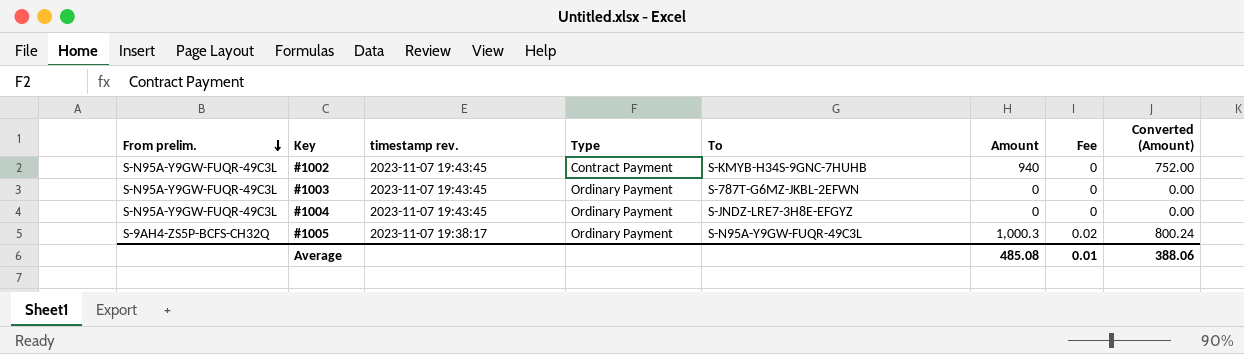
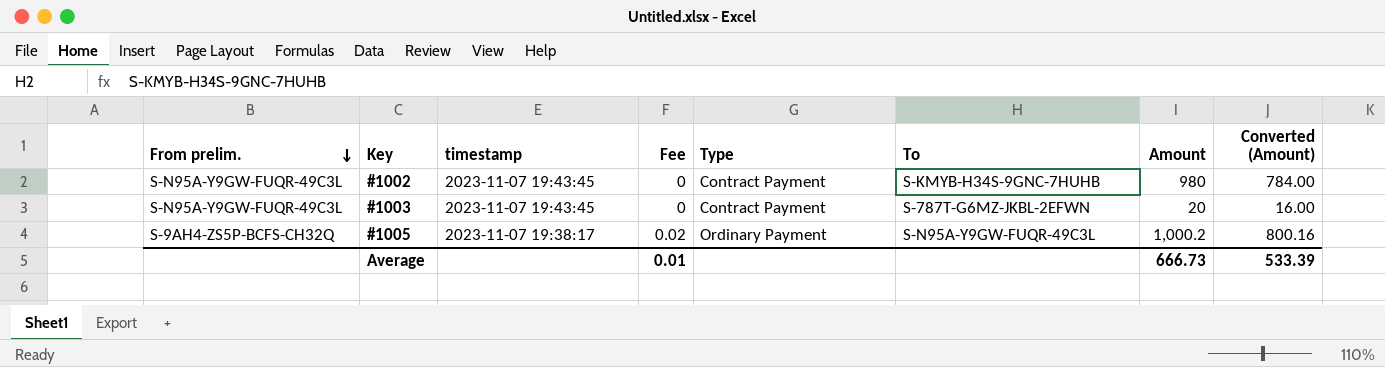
column name: timestamp rev. -> timestamp
column Fee | position: 7 -> 4
row #1004: S-N95A-Y9GW-FUQR-49C3L | 2023-11-07 19:43:45 | Ordinary Payment | S-JNDZ-LRE7-3H8E-EFGYZ | 0 | 0 | 0.00 -> none
#1002 | Amount: 940 -> 980
#1002 | Converted (Amount): 752.00 -> 784.00
#1003 | Type: Ordinary Payment -> Contract Payment
#1003 | Amount: 0 -> 20
#1003 | Converted (Amount): 0.00 -> 16.00
#1005 | Amount: 1,000.3 -> 1,000.2
#1005 | Converted (Amount): 800.24 -> 800.16
Average | Amount: 485.08 -> 666.73
Average | Converted (Amount): 388.06 -> 533.39

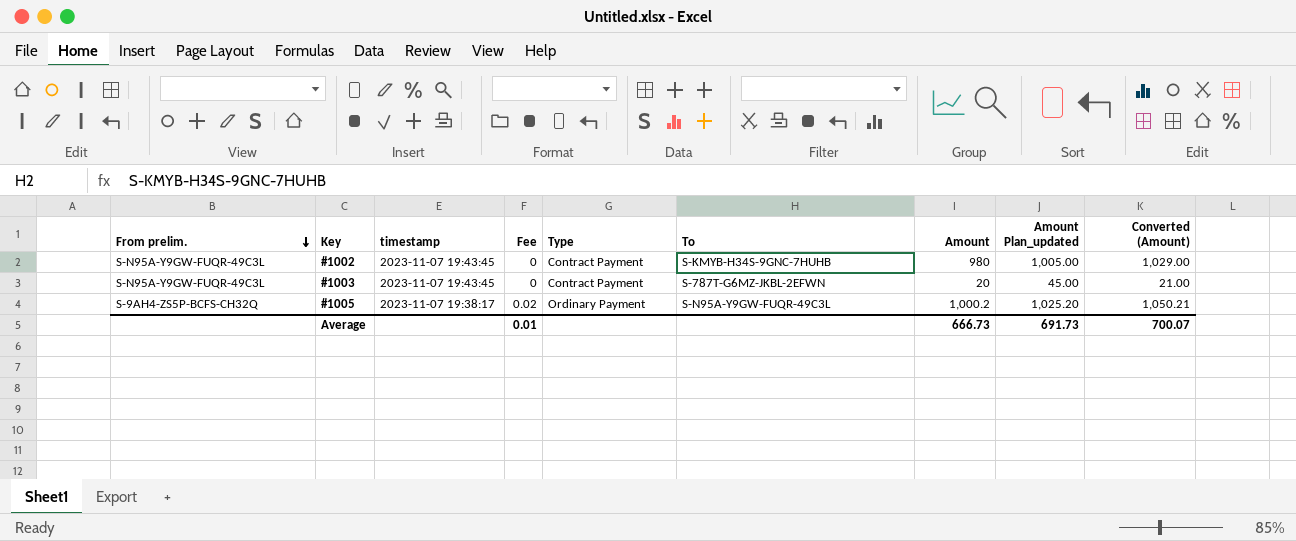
column Amount Plan_updated | formula: none -> [Amount] + 25
column Converted (Amount) | formula: [Amount] * 0.8 -> [Amount] * 1.05
Average | Converted (Amount): 533.39 -> 700.07

